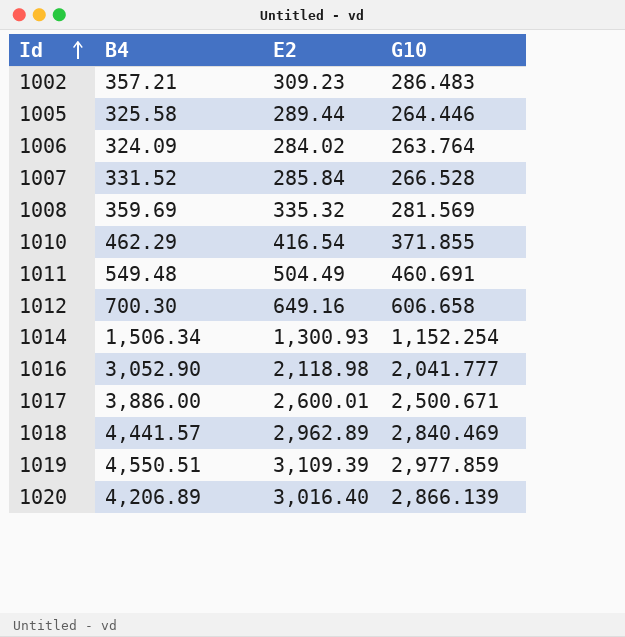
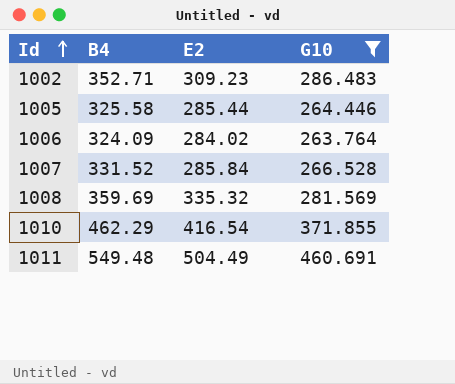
filter: none -> G10 <= 460.691
1002 | B4: 357.21 -> 352.71
1005 | E2: 289.44 -> 285.44

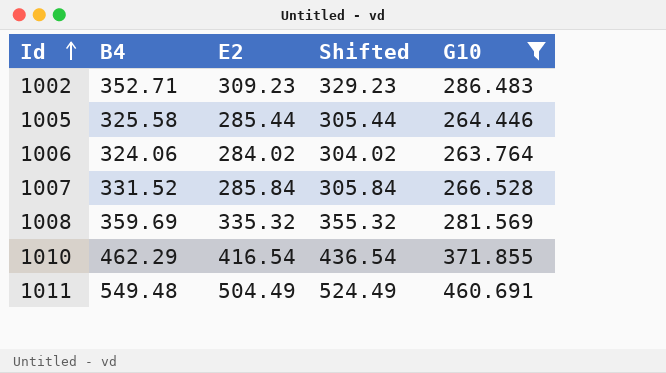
column Shifted | formula: none -> [E2] + 20
1006 | B4: 324.09 -> 324.06

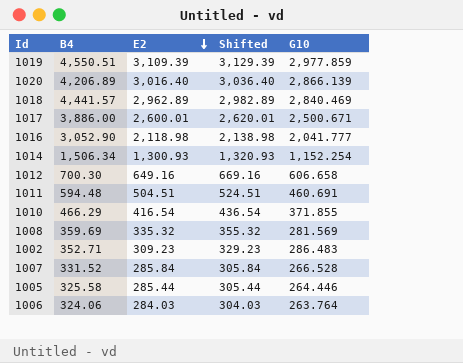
filter: G10 <= 460.691 -> none
row order: Id ascending -> E2 descending
1011 | B4: 549.48 -> 594.48
1011 | E2: 504.49 -> 504.51
1011 | Shifted: 524.49 -> 524.51
1010 | B4: 462.29 -> 466.29
1006 | E2: 284.02 -> 284.03
1006 | Shifted: 304.02 -> 304.03

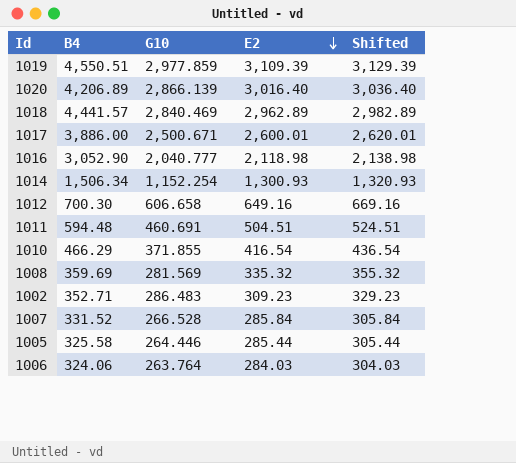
column G10 | position: 5 -> 3
1016 | G10: 2,041.777 -> 2,040.777

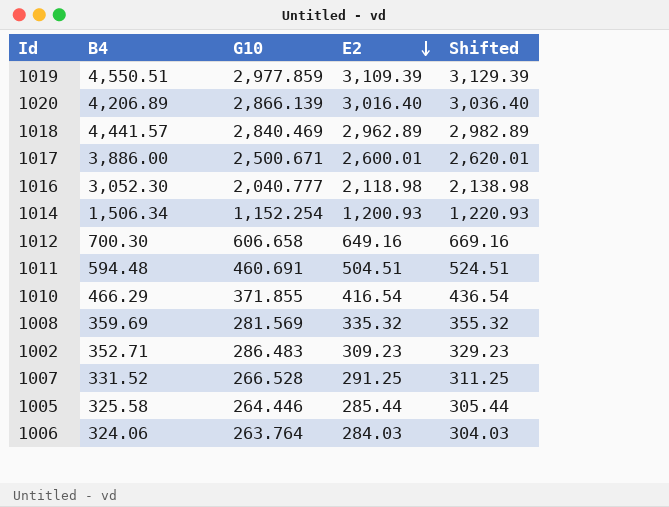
1016 | B4: 3,052.90 -> 3,052.30
1014 | E2: 1,300.93 -> 1,200.93
1014 | Shifted: 1,320.93 -> 1,220.93
1007 | E2: 285.84 -> 291.25
1007 | Shifted: 305.84 -> 311.25

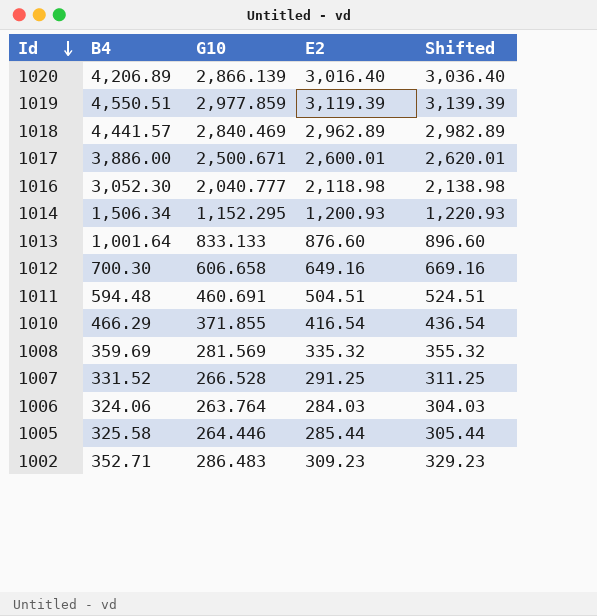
row order: E2 descending -> Id descending
1019 | E2: 3,109.39 -> 3,119.39
1019 | Shifted: 3,129.39 -> 3,139.39
1014 | G10: 1,152.254 -> 1,152.295
row 1013: none -> 1,001.64 | 833.133 | 876.60 | 896.60

